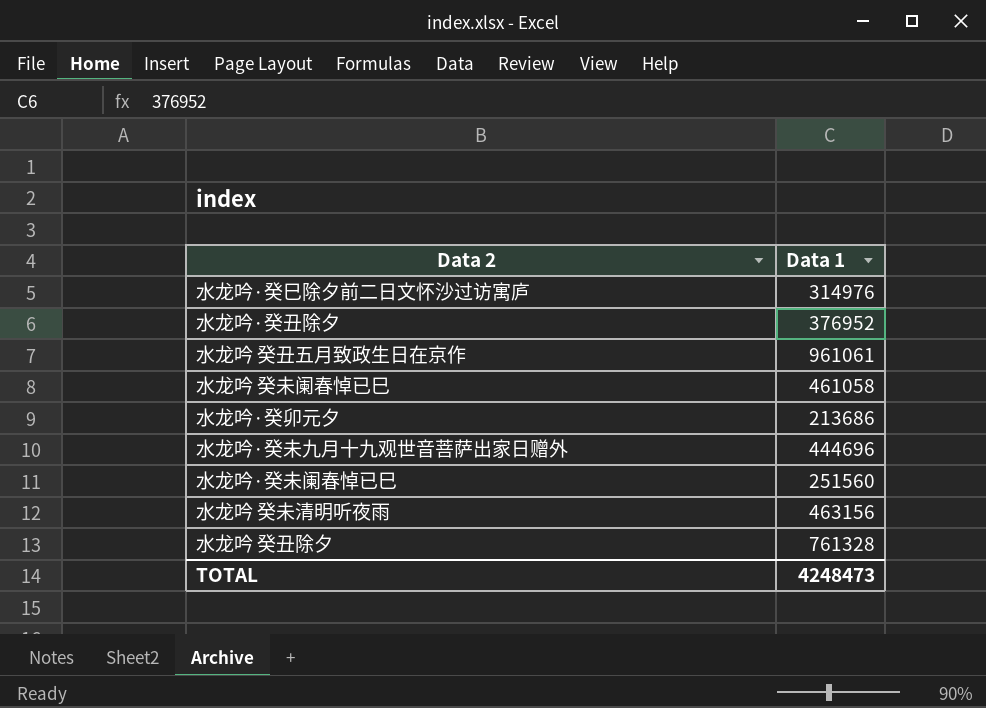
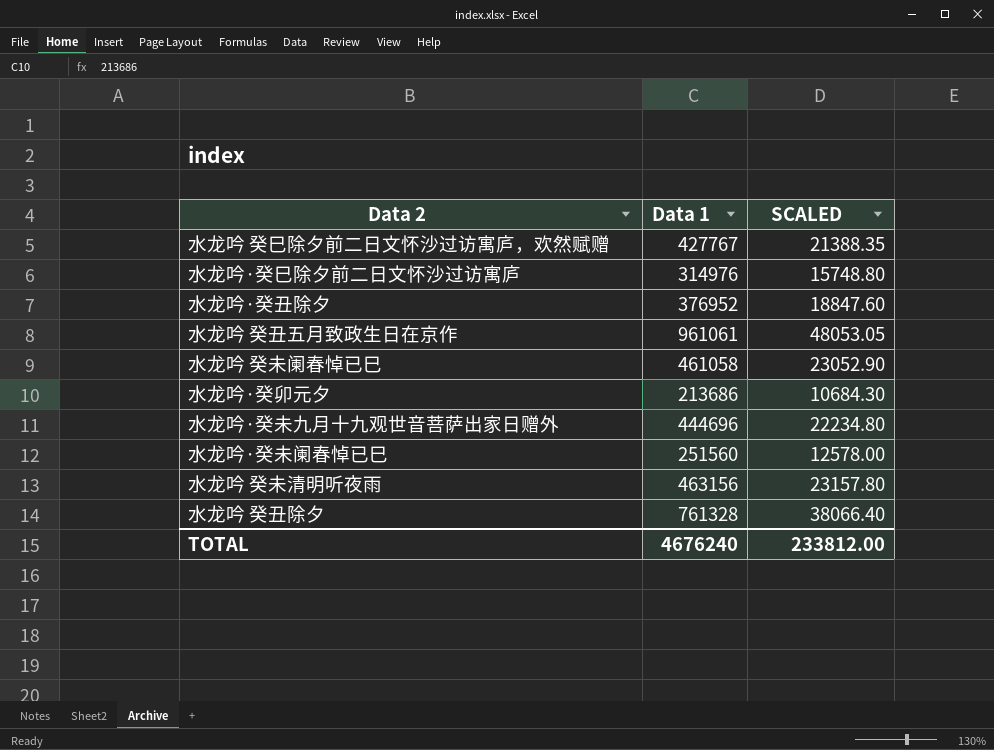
column SCALED | formula: none -> [Data 1] * 0.05
row 水龙吟 癸巳除夕前二日文怀沙过访寓庐，欢然赋赠: none -> 427767 | 21388.35
TOTAL | Data 1: 4248473 -> 4676240

